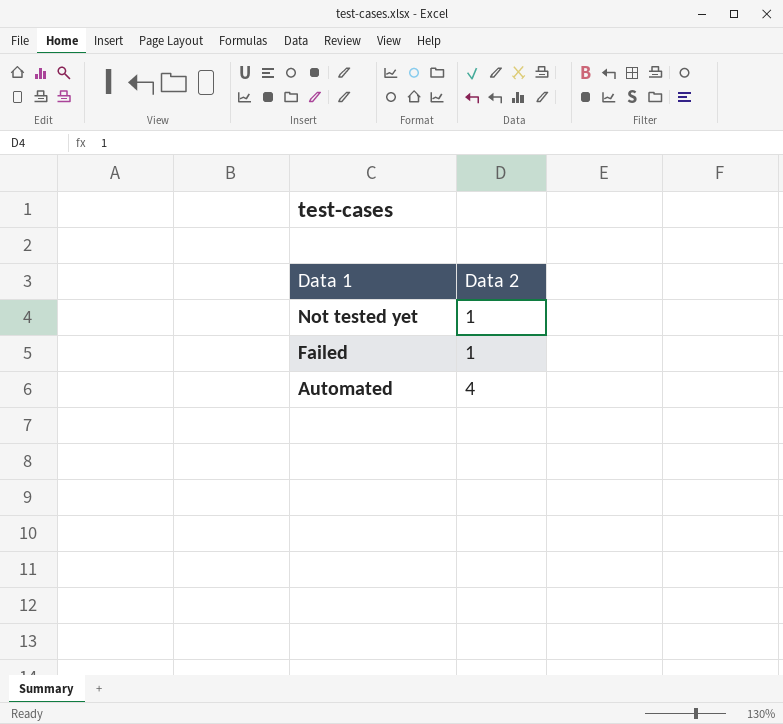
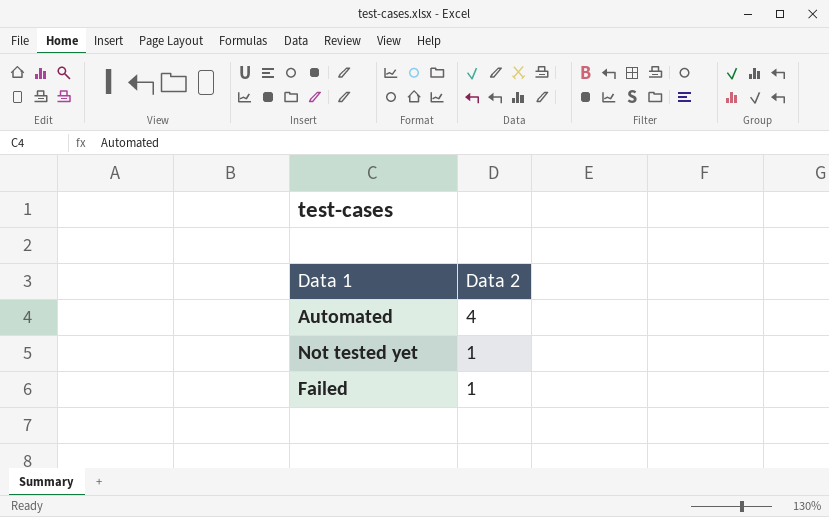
row order: Data 1 descending -> Data 2 descending

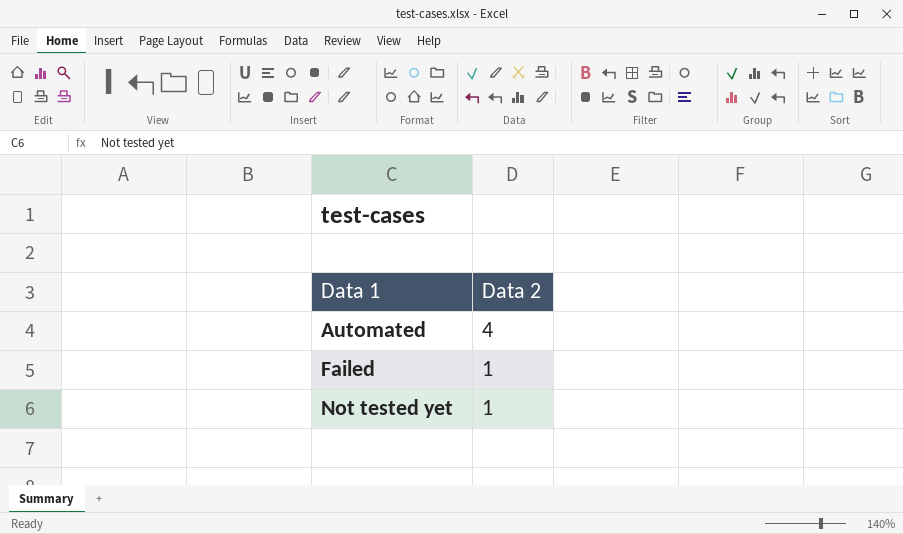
row order: Data 2 descending -> Data 1 ascending

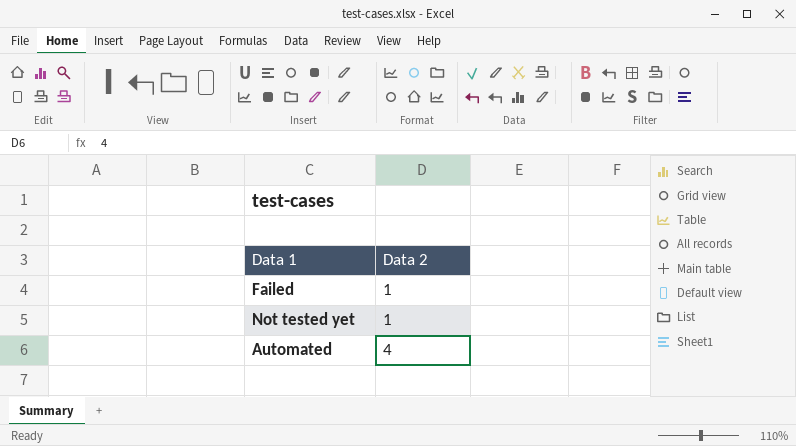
row order: Data 1 ascending -> Data 2 ascending

